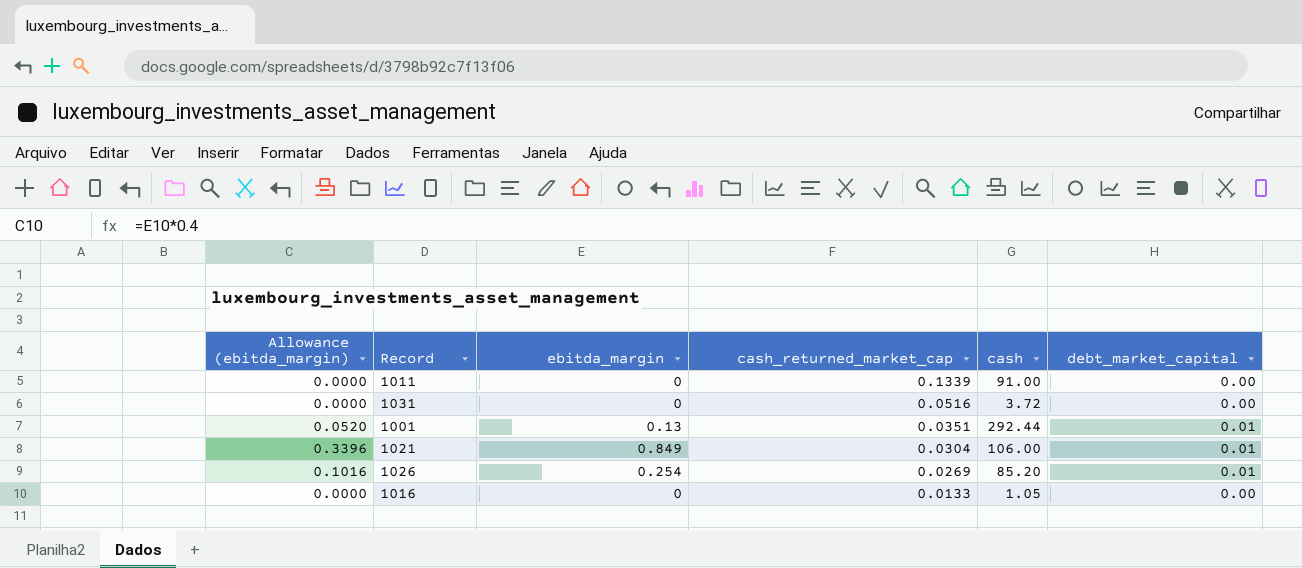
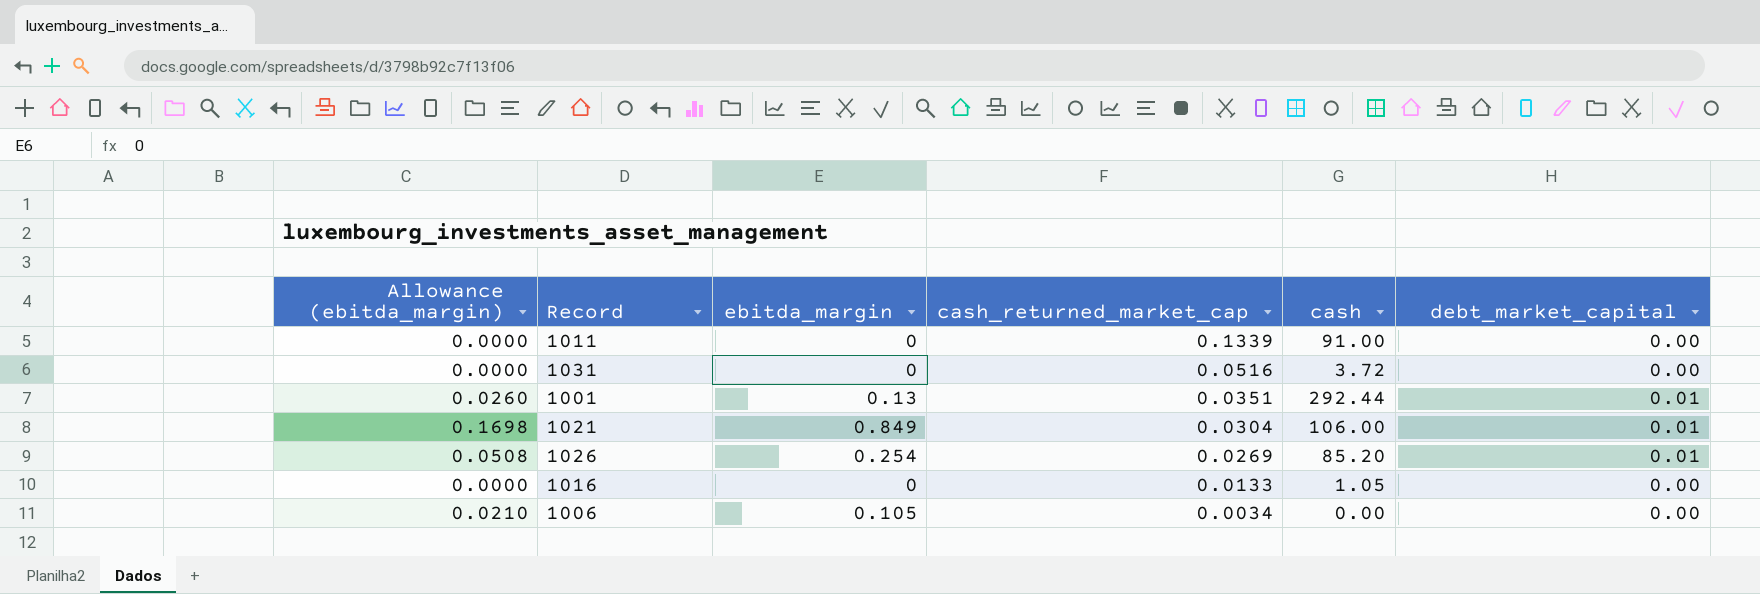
column Allowance (ebitda_margin) | formula: [ebitda_margin] * 0.4 -> [ebitda_margin] * 0.2
row 1006: none -> 0.0210 | 0.105 | 0.0034 | 0.00 | 0.00

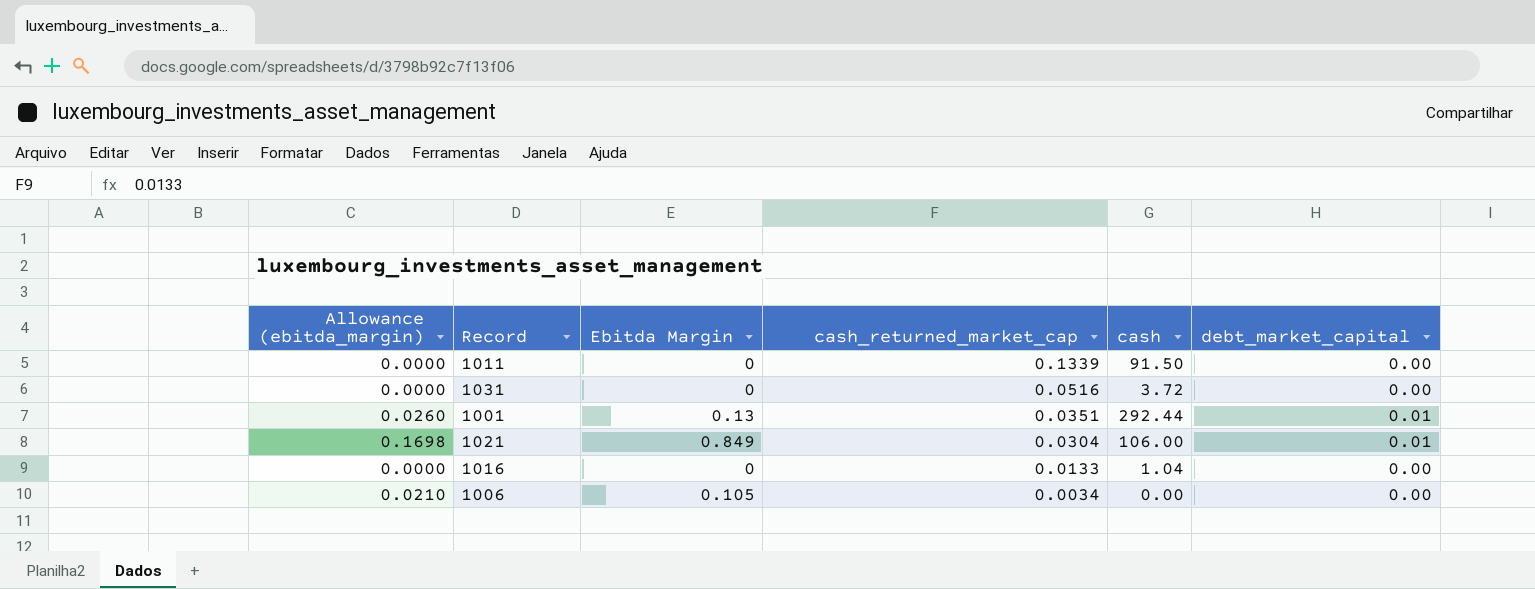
column name: ebitda_margin -> Ebitda Margin
row 1026: 0.0508 | 0.254 | 0.0269 | 85.20 | 0.01 -> none
1011 | cash: 91.00 -> 91.50
1016 | cash: 1.05 -> 1.04

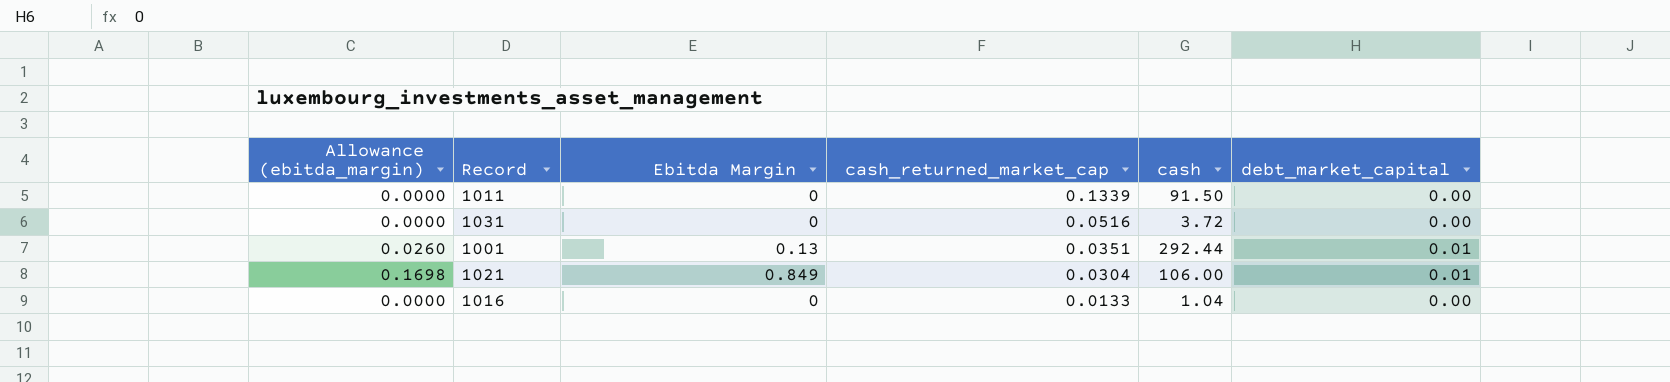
row 1006: 0.0210 | 0.105 | 0.0034 | 0.00 | 0.00 -> none

